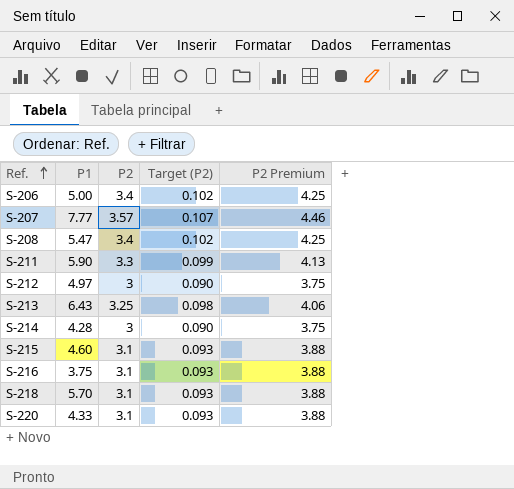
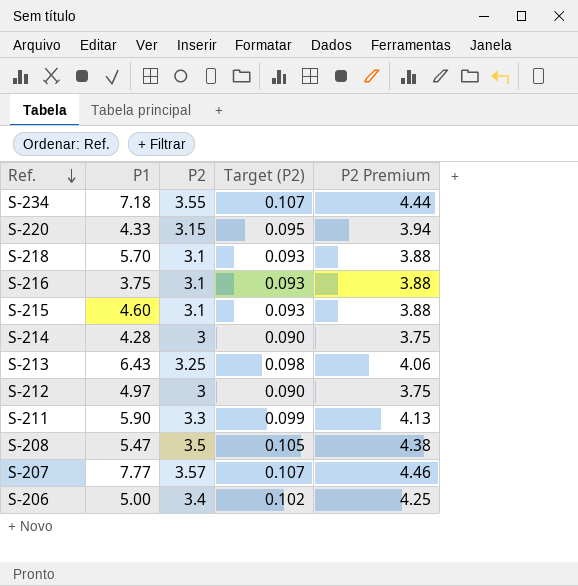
row order: Ref. ascending -> Ref. descending
row S-234: none -> 7.18 | 3.55 | 0.107 | 4.44
S-220 | P2: 3.1 -> 3.15
S-220 | Target (P2): 0.093 -> 0.095
S-220 | P2 Premium: 3.88 -> 3.94
S-208 | P2: 3.4 -> 3.5
S-208 | Target (P2): 0.102 -> 0.105
S-208 | P2 Premium: 4.25 -> 4.38

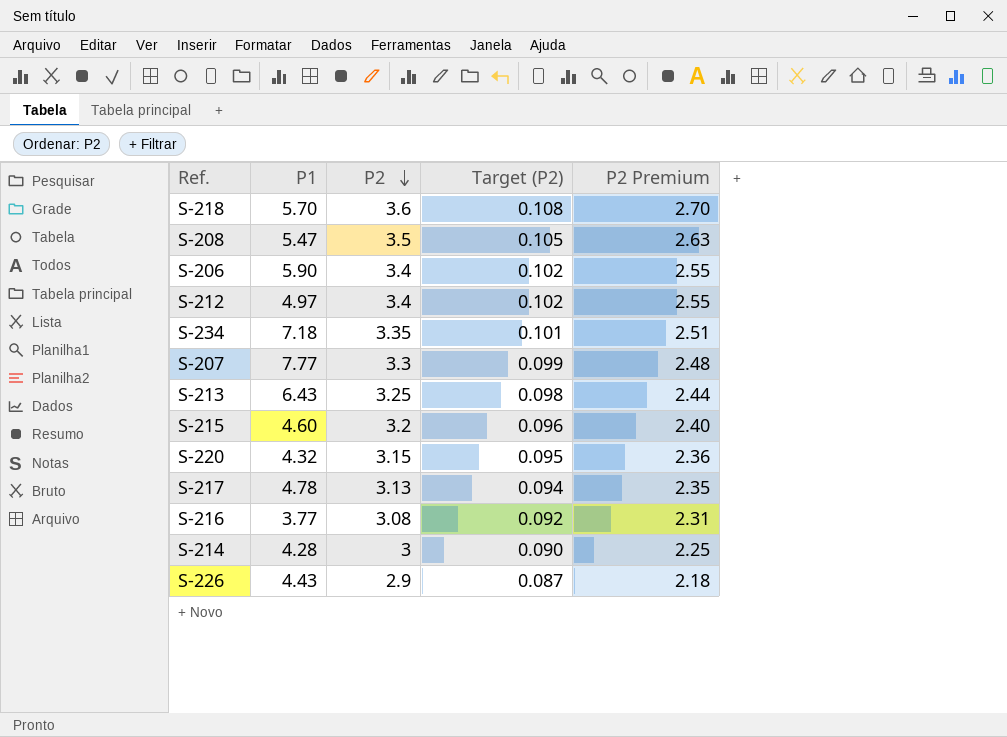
row order: Ref. descending -> P2 descending
column P2 Premium | formula: [P2] * 1.25 -> [P2] * 0.75
row S-211: 5.90 | 3.3 | 0.099 | 4.13 -> none
S-218 | P2: 3.1 -> 3.6
S-218 | Target (P2): 0.093 -> 0.108
S-206 | P1: 5.00 -> 5.90
S-212 | P2: 3 -> 3.4
S-212 | Target (P2): 0.090 -> 0.102
S-234 | P2: 3.55 -> 3.35
S-234 | Target (P2): 0.107 -> 0.101
S-207 | P2: 3.57 -> 3.3
S-207 | Target (P2): 0.107 -> 0.099
S-215 | P2: 3.1 -> 3.2
S-215 | Target (P2): 0.093 -> 0.096
S-220 | P1: 4.33 -> 4.32
row S-217: none -> 4.78 | 3.13 | 0.094 | 2.35
S-216 | P1: 3.75 -> 3.77
S-216 | P2: 3.1 -> 3.08
S-216 | Target (P2): 0.093 -> 0.092
row S-226: none -> 4.43 | 2.9 | 0.087 | 2.18

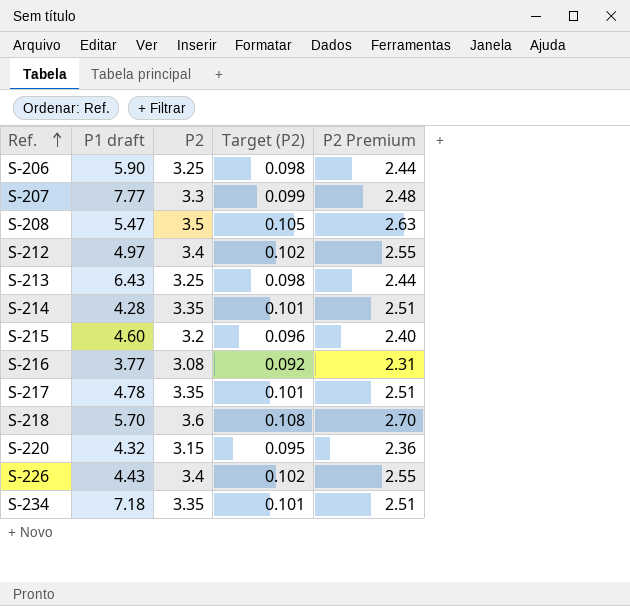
row order: P2 descending -> Ref. ascending
column name: P1 -> P1 draft
S-206 | P2: 3.4 -> 3.25
S-206 | Target (P2): 0.102 -> 0.098
S-206 | P2 Premium: 2.55 -> 2.44
S-214 | P2: 3 -> 3.35
S-214 | Target (P2): 0.090 -> 0.101
S-214 | P2 Premium: 2.25 -> 2.51
S-217 | P2: 3.13 -> 3.35
S-217 | Target (P2): 0.094 -> 0.101
S-217 | P2 Premium: 2.35 -> 2.51
S-226 | P2: 2.9 -> 3.4
S-226 | Target (P2): 0.087 -> 0.102
S-226 | P2 Premium: 2.18 -> 2.55

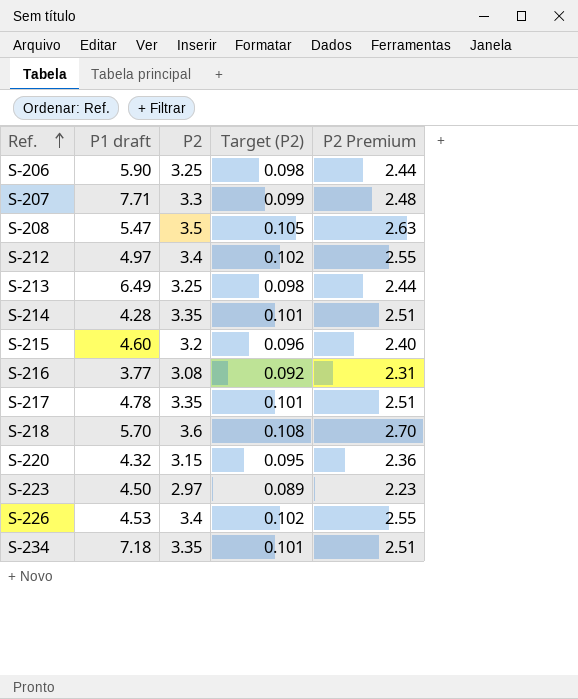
S-207 | P1 draft: 7.77 -> 7.71
S-213 | P1 draft: 6.43 -> 6.49
row S-223: none -> 4.50 | 2.97 | 0.089 | 2.23
S-226 | P1 draft: 4.43 -> 4.53

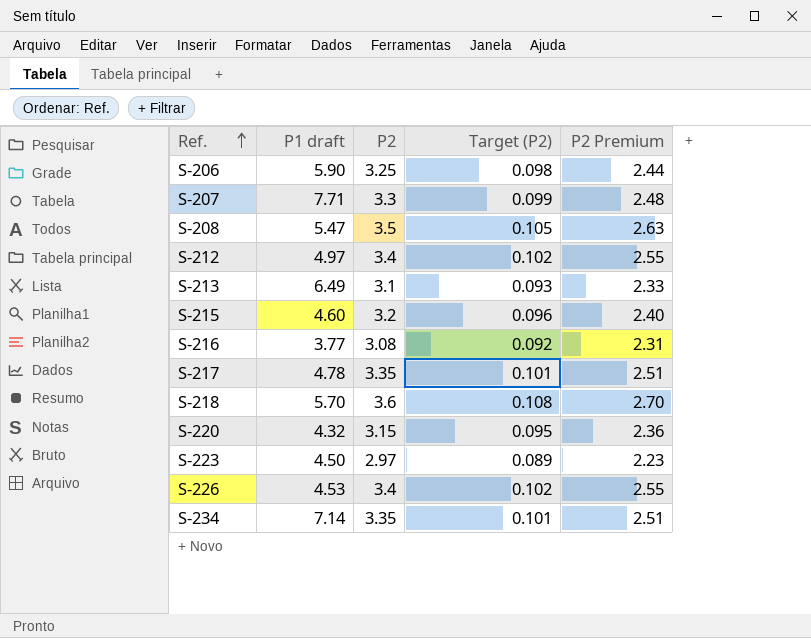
row S-214: 4.28 | 3.35 | 0.101 | 2.51 -> none
S-213 | P2: 3.25 -> 3.1
S-213 | Target (P2): 0.098 -> 0.093
S-213 | P2 Premium: 2.44 -> 2.33
S-234 | P1 draft: 7.18 -> 7.14

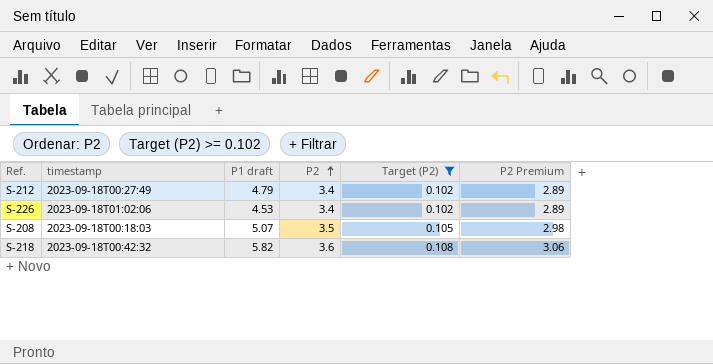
filter: none -> Target (P2) >= 0.102
row order: Ref. ascending -> P2 ascending
column timestamp | position: none -> 2
column P2 Premium | formula: [P2] * 0.75 -> [P2] * 0.85
S-212 | P1 draft: 4.97 -> 4.79
S-208 | P1 draft: 5.47 -> 5.07
S-218 | P1 draft: 5.70 -> 5.82

